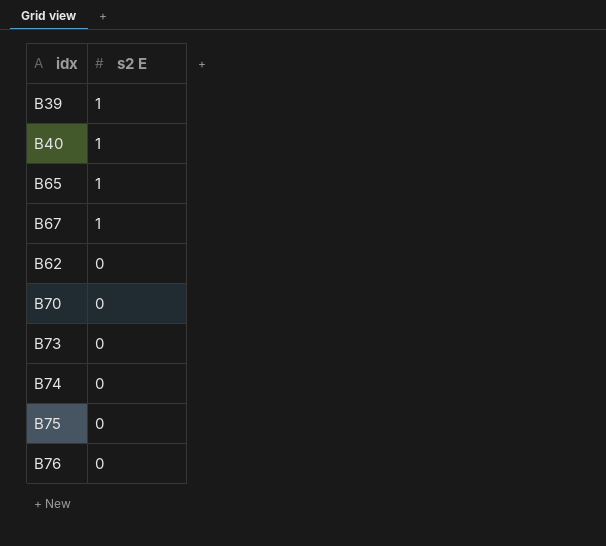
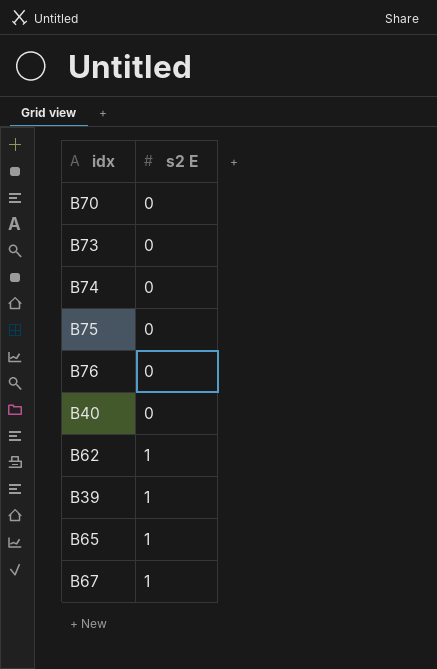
row order: s2 E descending -> s2 E ascending
B40 | s2 E: 1 -> 0
B62 | s2 E: 0 -> 1

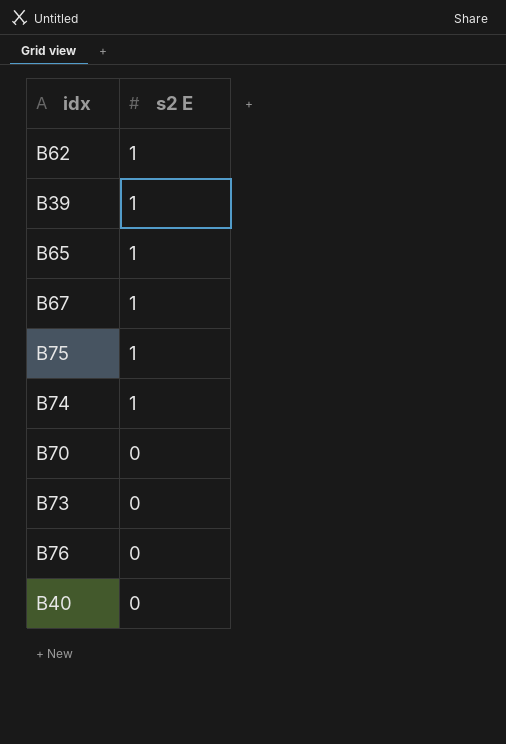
row order: s2 E ascending -> s2 E descending
B75 | s2 E: 0 -> 1
B74 | s2 E: 0 -> 1

